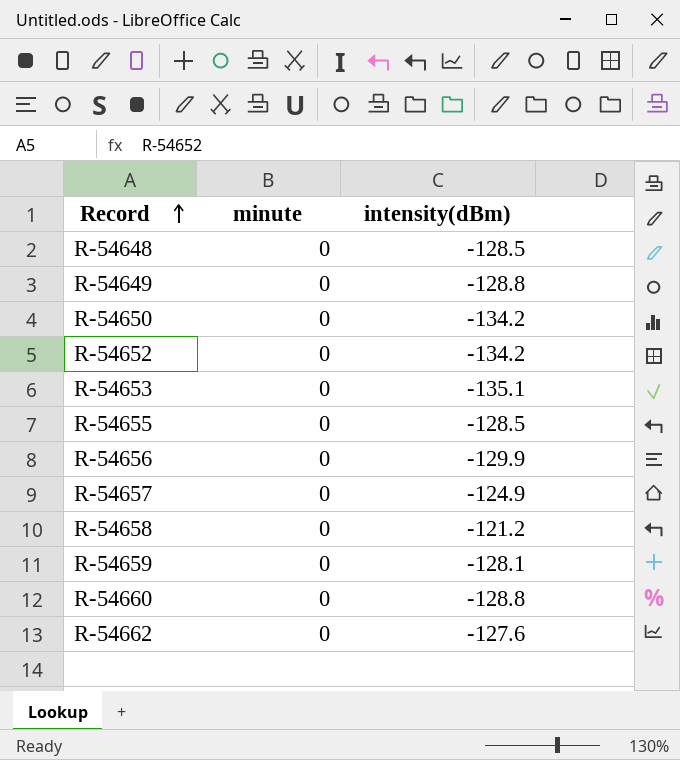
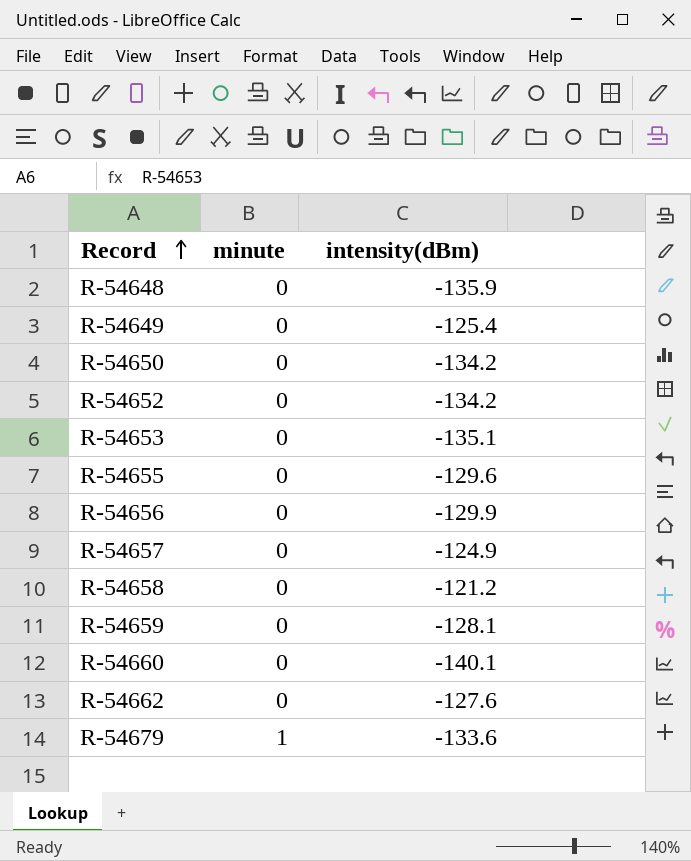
R-54648 | intensity(dBm): -128.5 -> -135.9
R-54649 | intensity(dBm): -128.8 -> -125.4
R-54655 | intensity(dBm): -128.5 -> -129.6
R-54660 | intensity(dBm): -128.8 -> -140.1
row R-54679: none -> 1 | -133.6

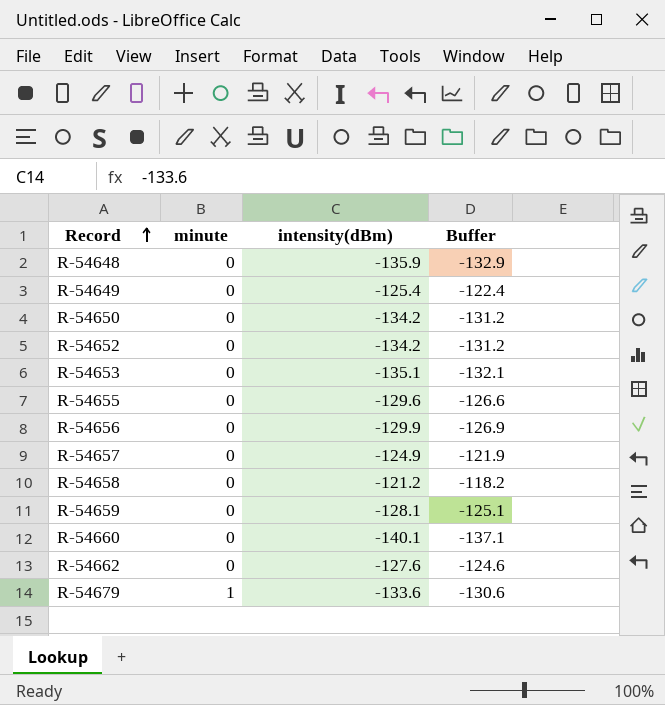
column Buffer | formula: none -> [intensity(dBm)] + 3

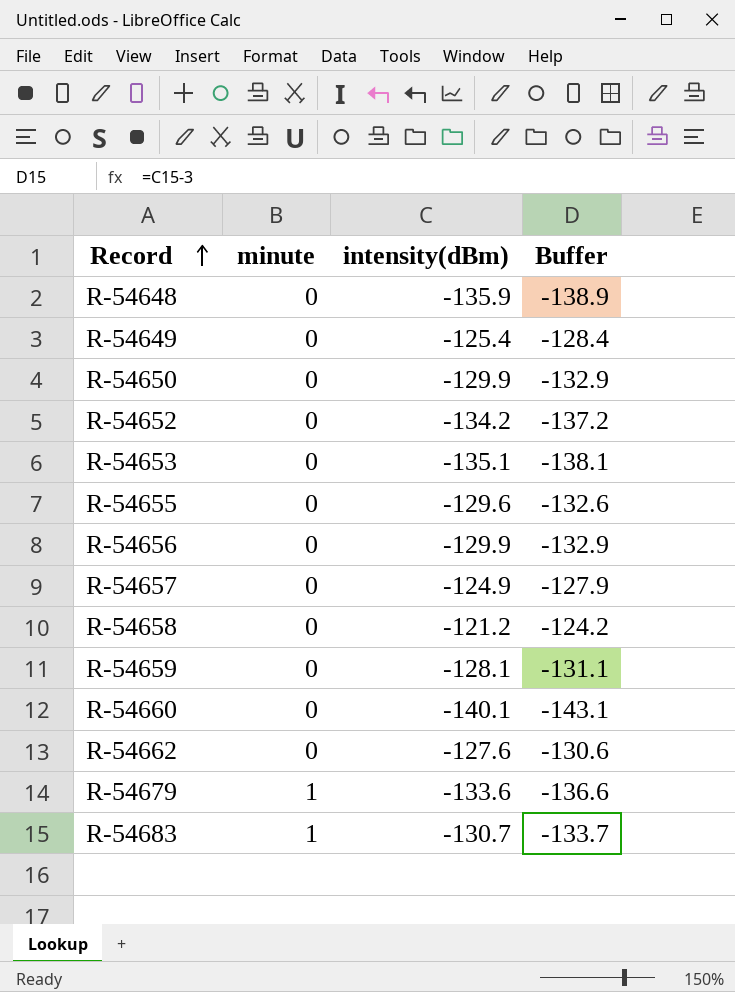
column Buffer | formula: [intensity(dBm)] + 3 -> [intensity(dBm)] - 3
R-54650 | intensity(dBm): -134.2 -> -129.9
row R-54683: none -> 1 | -130.7 | -133.7

